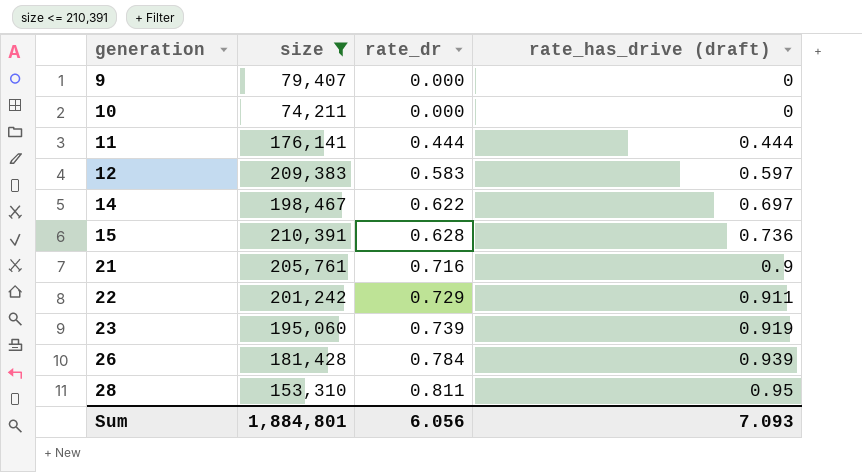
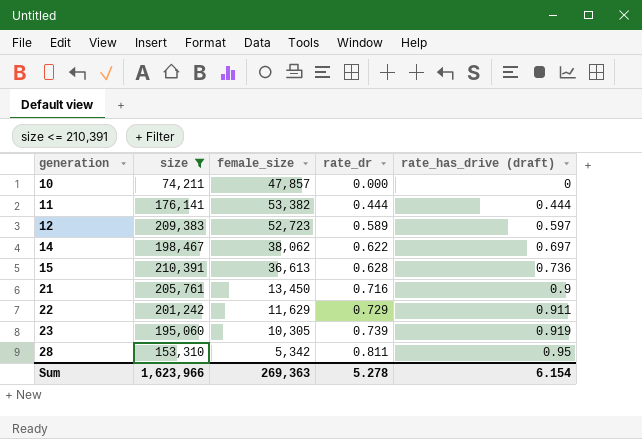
column female_size | position: none -> 3
row 9: 79,407 | 0.000 | 0 -> none
row 26: 181,428 | 0.784 | 0.939 -> none
12 | rate_dr: 0.583 -> 0.589
Sum | size: 1,884,801 -> 1,623,966
Sum | rate_dr: 6.056 -> 5.278
Sum | rate_has_drive (draft): 7.093 -> 6.154

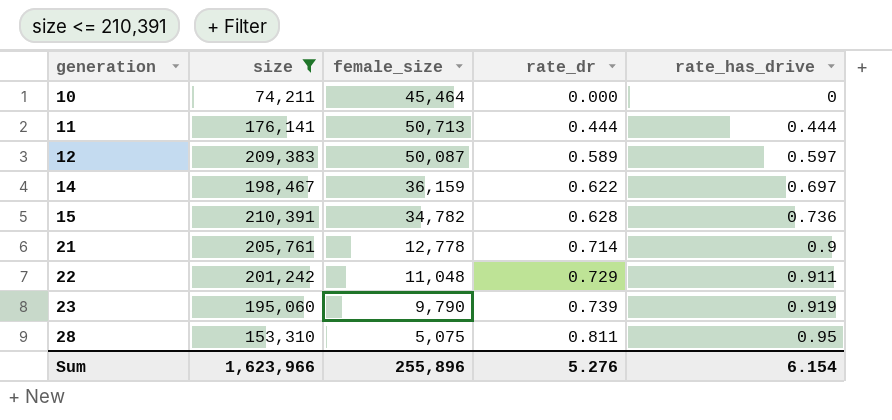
column name: rate_has_drive (draft) -> rate_has_drive
10 | female_size: 47,857 -> 45,464
11 | female_size: 53,382 -> 50,713
12 | female_size: 52,723 -> 50,087
14 | female_size: 38,062 -> 36,159
15 | female_size: 36,613 -> 34,782
21 | female_size: 13,450 -> 12,778
21 | rate_dr: 0.716 -> 0.714
22 | female_size: 11,629 -> 11,048
23 | female_size: 10,305 -> 9,790
28 | female_size: 5,342 -> 5,075
Sum | female_size: 269,363 -> 255,896
Sum | rate_dr: 5.278 -> 5.276

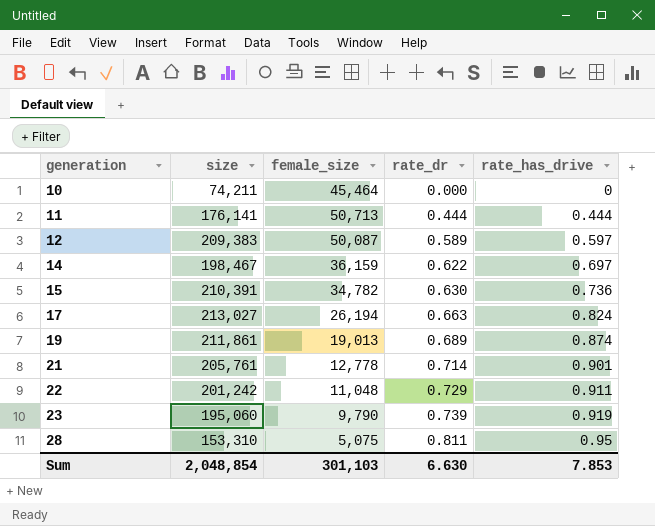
filter: size <= 210,391 -> none
15 | rate_dr: 0.628 -> 0.630
21 | rate_has_drive: 0.9 -> 0.901
Sum | size: 1,623,966 -> 2,048,854
Sum | female_size: 255,896 -> 301,103
Sum | rate_dr: 5.276 -> 6.630
Sum | rate_has_drive: 6.154 -> 7.853

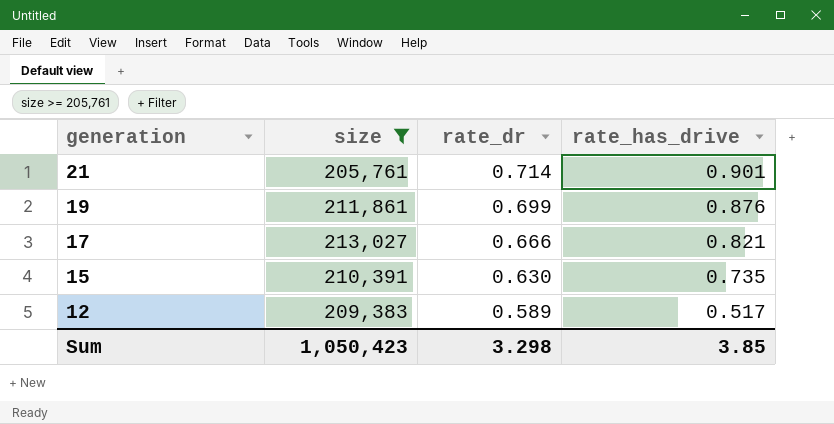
filter: none -> size >= 205,761
row order: generation ascending -> generation descending
column female_size | position: 3 -> none
19 | rate_dr: 0.689 -> 0.699
19 | rate_has_drive: 0.874 -> 0.876
17 | rate_dr: 0.663 -> 0.666
17 | rate_has_drive: 0.824 -> 0.821
15 | rate_has_drive: 0.736 -> 0.735
12 | rate_has_drive: 0.597 -> 0.517
Sum | size: 2,048,854 -> 1,050,423
Sum | rate_dr: 6.630 -> 3.298
Sum | rate_has_drive: 7.853 -> 3.85

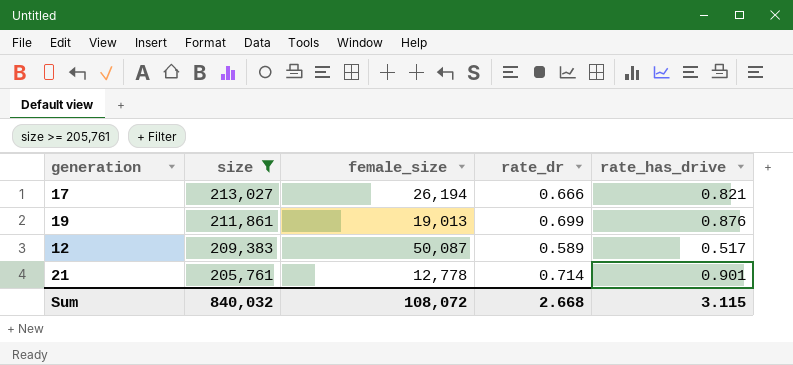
row order: generation descending -> size descending
column female_size | position: none -> 3
row 15: 210,391 | 0.630 | 0.735 -> none
Sum | size: 1,050,423 -> 840,032
Sum | rate_dr: 3.298 -> 2.668
Sum | rate_has_drive: 3.85 -> 3.115

